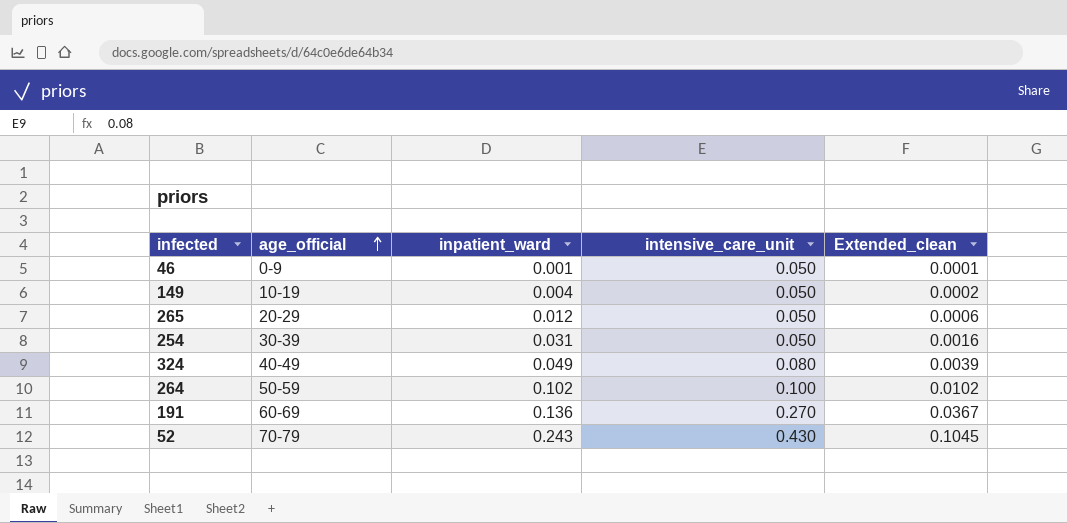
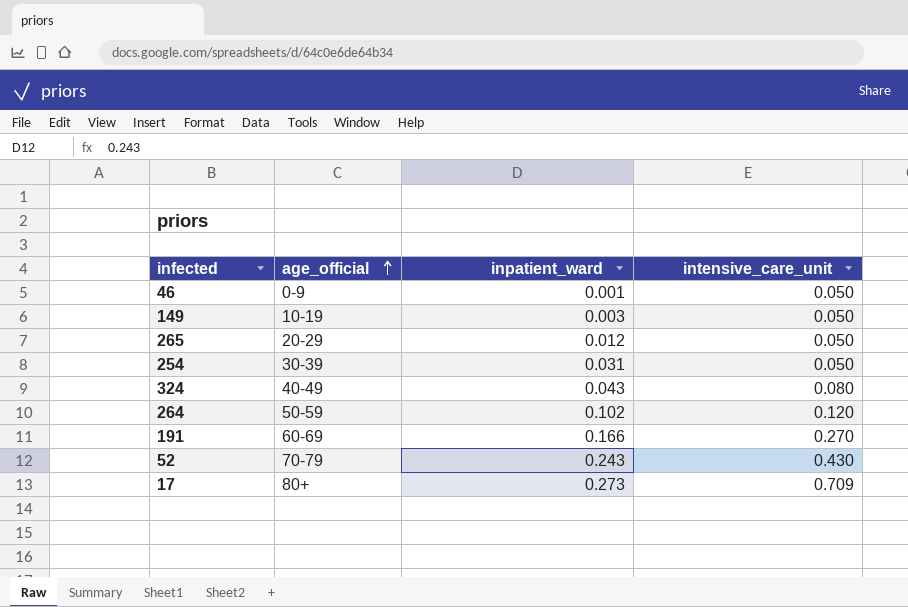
column Extended_clean | formula: [inpatient_ward] * [intensive_care_unit] -> none
149 | inpatient_ward: 0.004 -> 0.003
324 | inpatient_ward: 0.049 -> 0.043
264 | intensive_care_unit: 0.100 -> 0.120
191 | inpatient_ward: 0.136 -> 0.166
row 17: none -> 80+ | 0.273 | 0.709

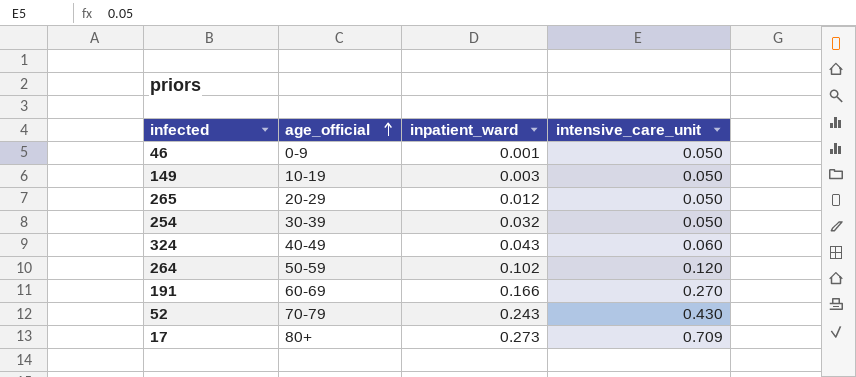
254 | inpatient_ward: 0.031 -> 0.032
324 | intensive_care_unit: 0.080 -> 0.060

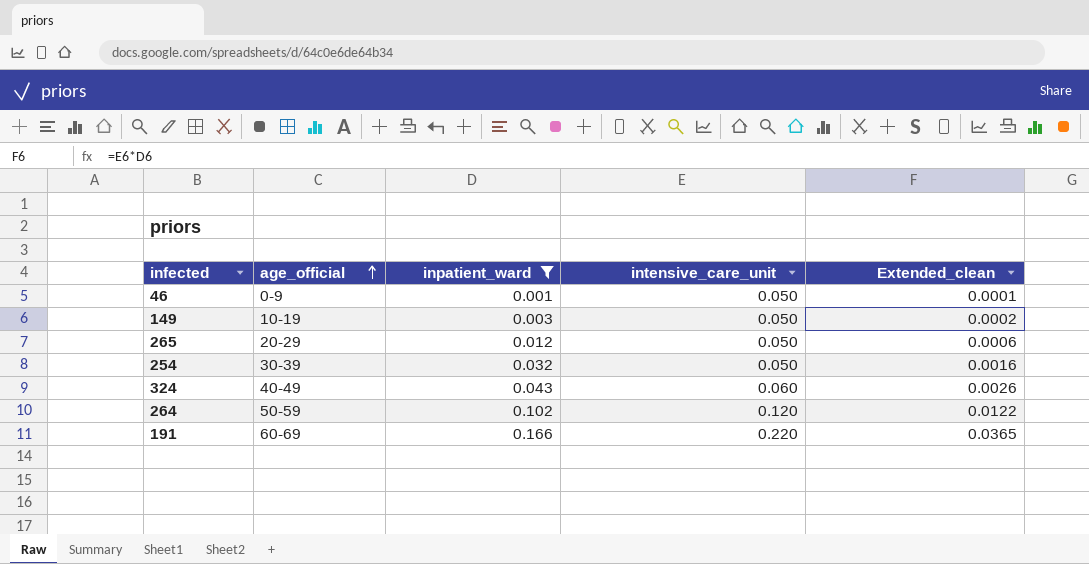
filter: none -> inpatient_ward <= 0.166
column Extended_clean | formula: none -> [inpatient_ward] * [intensive_care_unit]
191 | intensive_care_unit: 0.270 -> 0.220

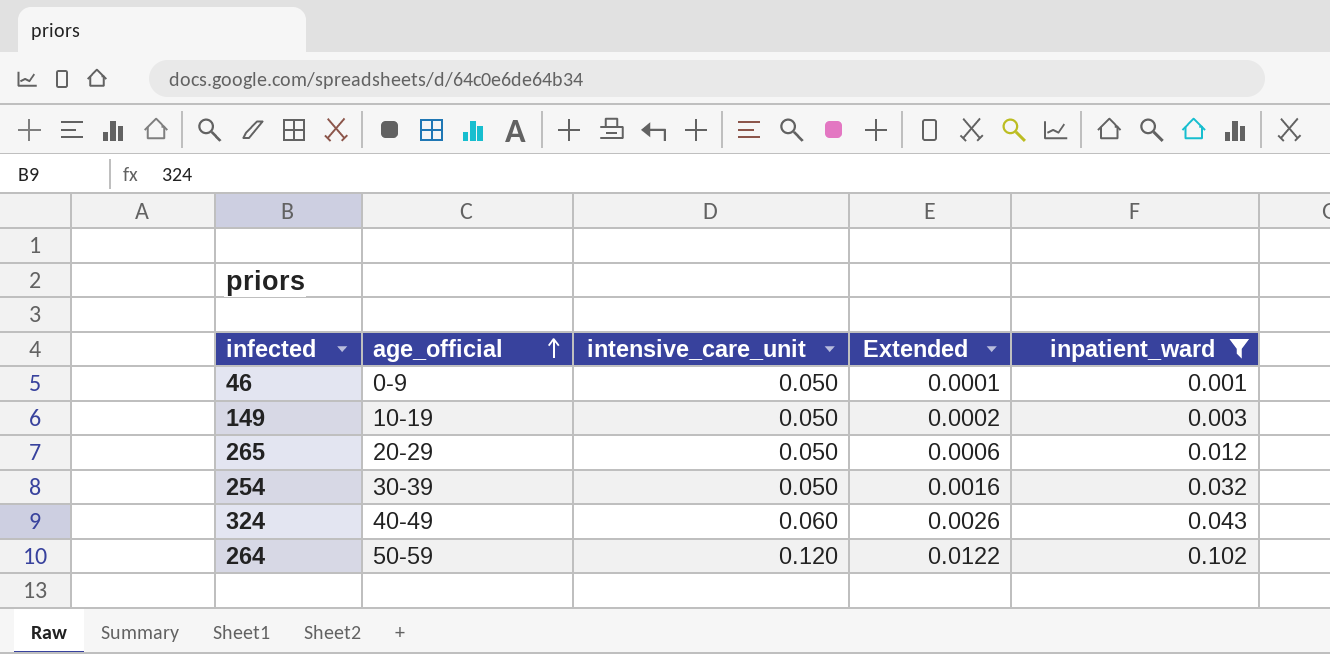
column name: Extended_clean -> Extended
column inpatient_ward | position: 3 -> 5
row 191: 60-69 | 0.166 | 0.220 | 0.0365 -> none

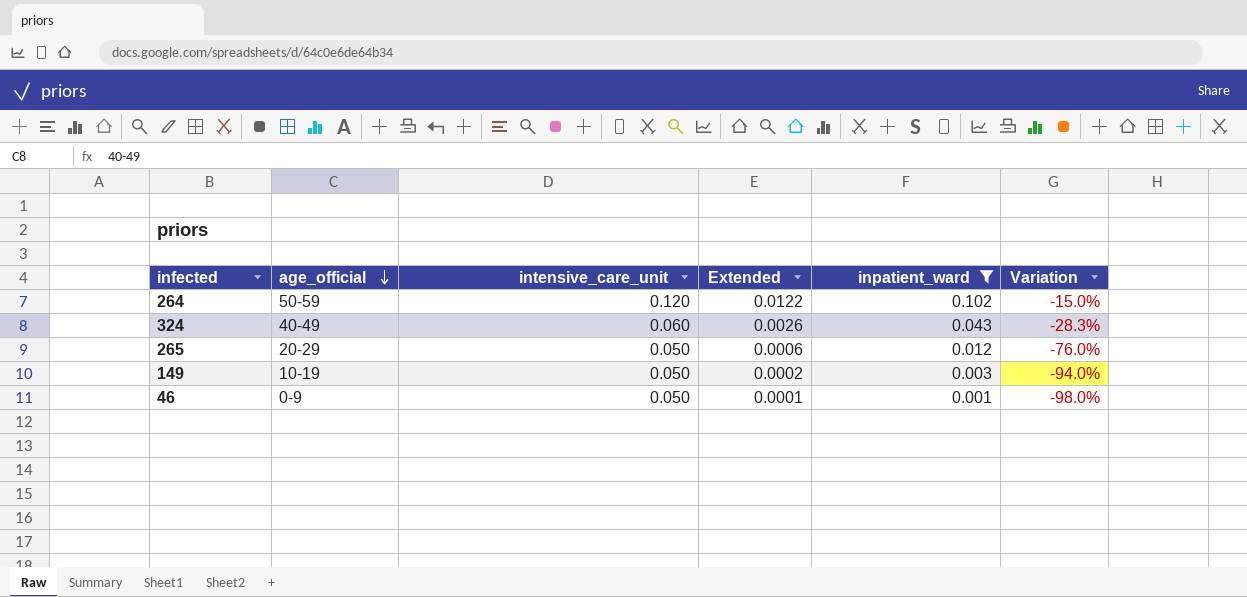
row order: age_official ascending -> age_official descending
column Variation | formula: none -> ([inpatient_ward] - [intensive_care_unit]) / [intensive_care_unit]
row 254: 30-39 | 0.050 | 0.0016 | 0.032 -> none

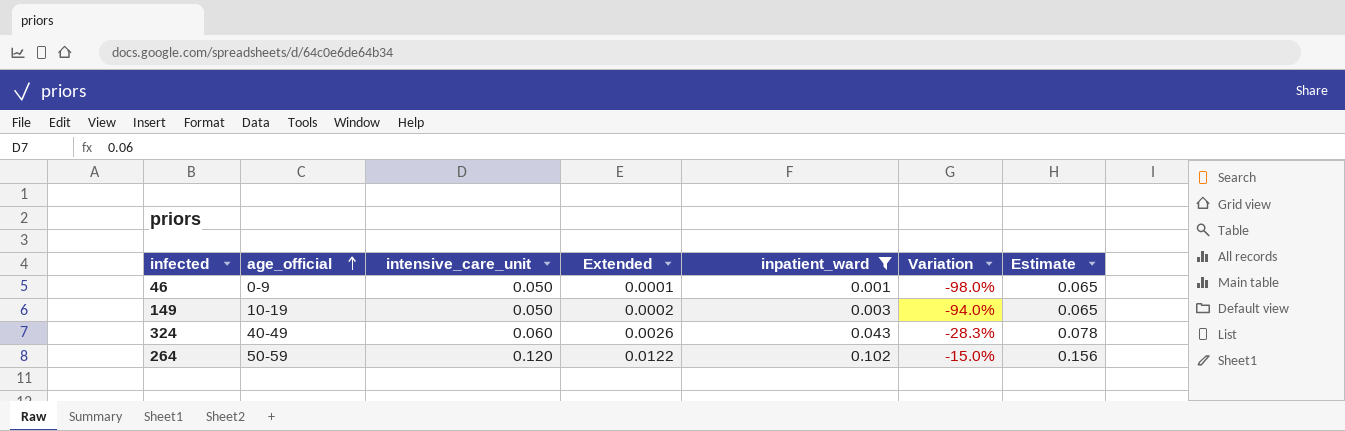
row order: age_official descending -> age_official ascending
column Estimate | formula: none -> [intensive_care_unit] * 1.3
row 265: 20-29 | 0.050 | 0.0006 | 0.012 | -76.0% -> none

